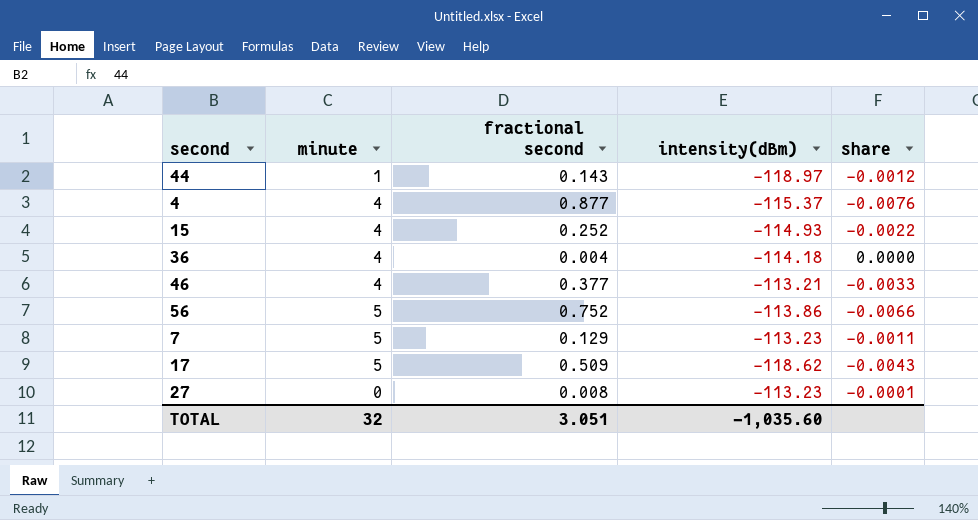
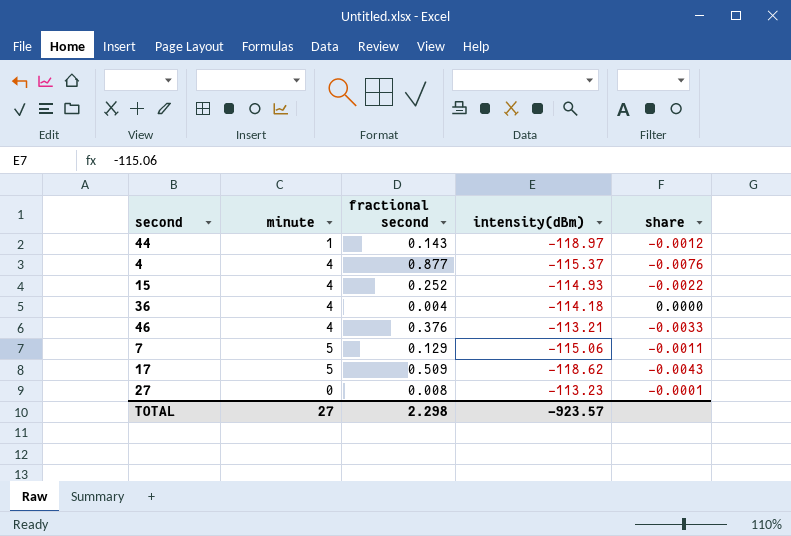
row 56: 5 | 0.752 | -113.86 | -0.0066 -> none
46 | fractional second: 0.377 -> 0.376
7 | intensity(dBm): -113.23 -> -115.06
TOTAL | minute: 32 -> 27
TOTAL | fractional second: 3.051 -> 2.298
TOTAL | intensity(dBm): -1,035.60 -> -923.57

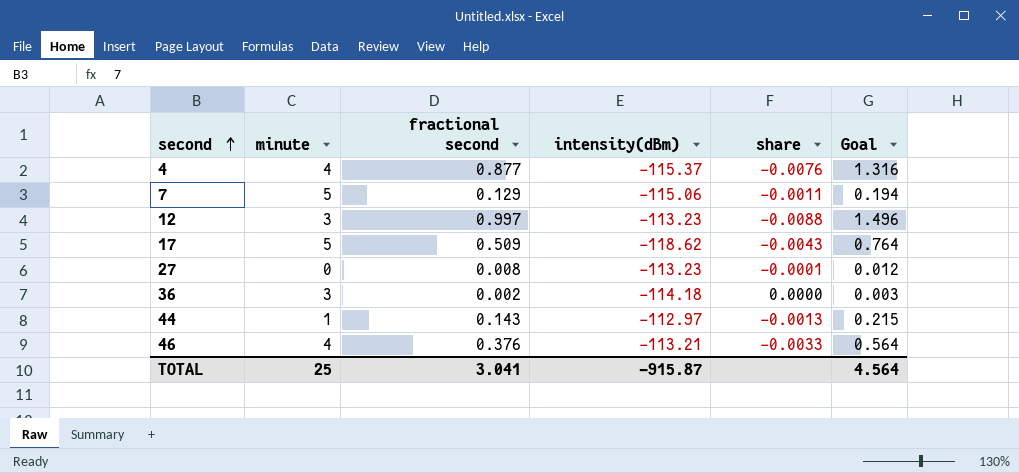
row order: none -> second ascending
column Goal | formula: none -> [fractional second] * 1.5
row 15: 4 | 0.252 | -114.93 | -0.0022 -> none
row 12: none -> 3 | 0.997 | -113.23 | -0.0088 | 1.496
36 | minute: 4 -> 3
36 | fractional second: 0.004 -> 0.002
44 | intensity(dBm): -118.97 -> -112.97
44 | share: -0.0012 -> -0.0013
TOTAL | minute: 27 -> 25
TOTAL | fractional second: 2.298 -> 3.041
TOTAL | intensity(dBm): -923.57 -> -915.87

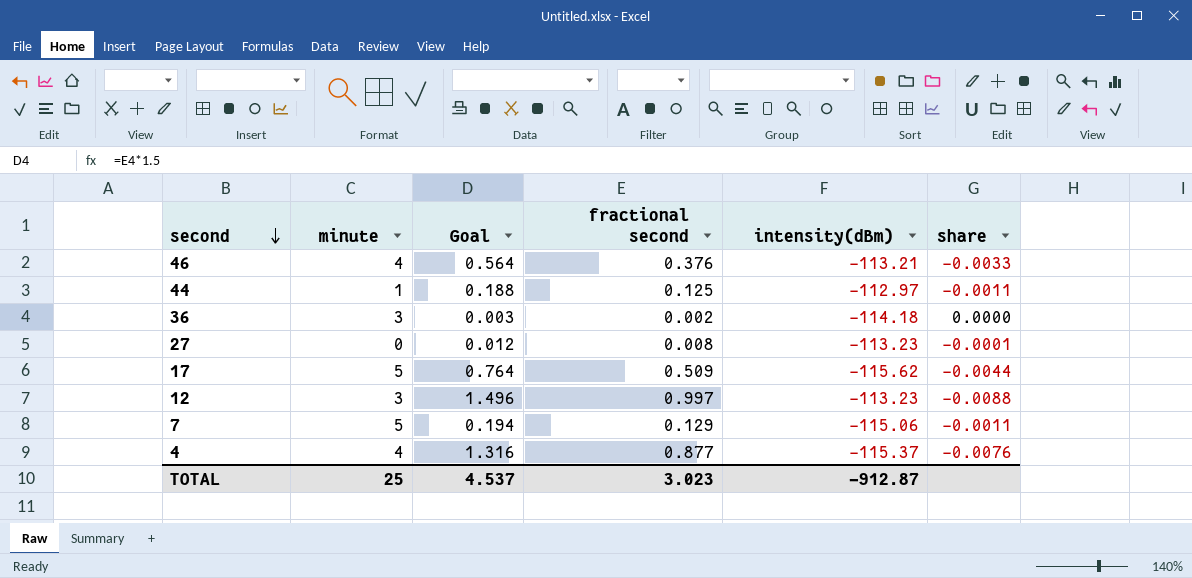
row order: second ascending -> second descending
column Goal | position: 6 -> 3
44 | Goal: 0.215 -> 0.188
44 | fractional second: 0.143 -> 0.125
44 | share: -0.0013 -> -0.0011
17 | intensity(dBm): -118.62 -> -115.62
17 | share: -0.0043 -> -0.0044
TOTAL | Goal: 4.564 -> 4.537
TOTAL | fractional second: 3.041 -> 3.023
TOTAL | intensity(dBm): -915.87 -> -912.87

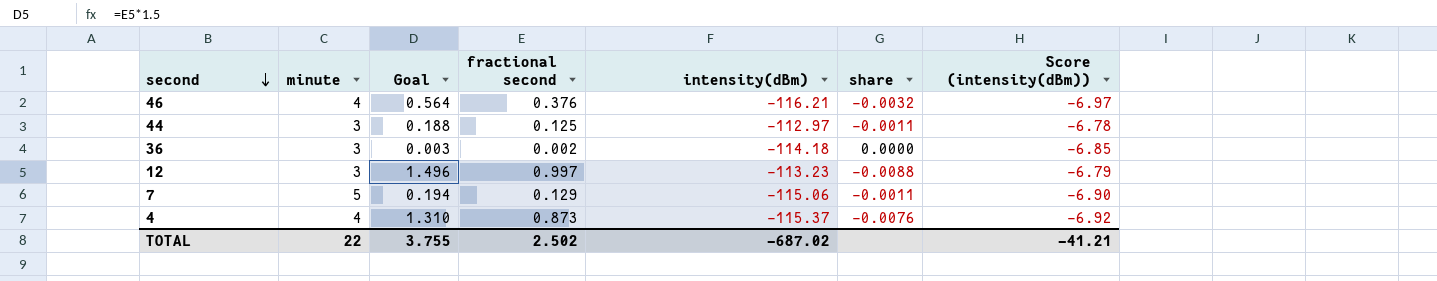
column Score (intensity(dBm)) | formula: none -> [intensity(dBm)] * 0.06
row 27: 0 | 0.012 | 0.008 | -113.23 | -0.0001 -> none
row 17: 5 | 0.764 | 0.509 | -115.62 | -0.0044 -> none
46 | intensity(dBm): -113.21 -> -116.21
46 | share: -0.0033 -> -0.0032
44 | minute: 1 -> 3
4 | Goal: 1.316 -> 1.310
4 | fractional second: 0.877 -> 0.873
TOTAL | minute: 25 -> 22
TOTAL | Goal: 4.537 -> 3.755
TOTAL | fractional second: 3.023 -> 2.502
TOTAL | intensity(dBm): -912.87 -> -687.02

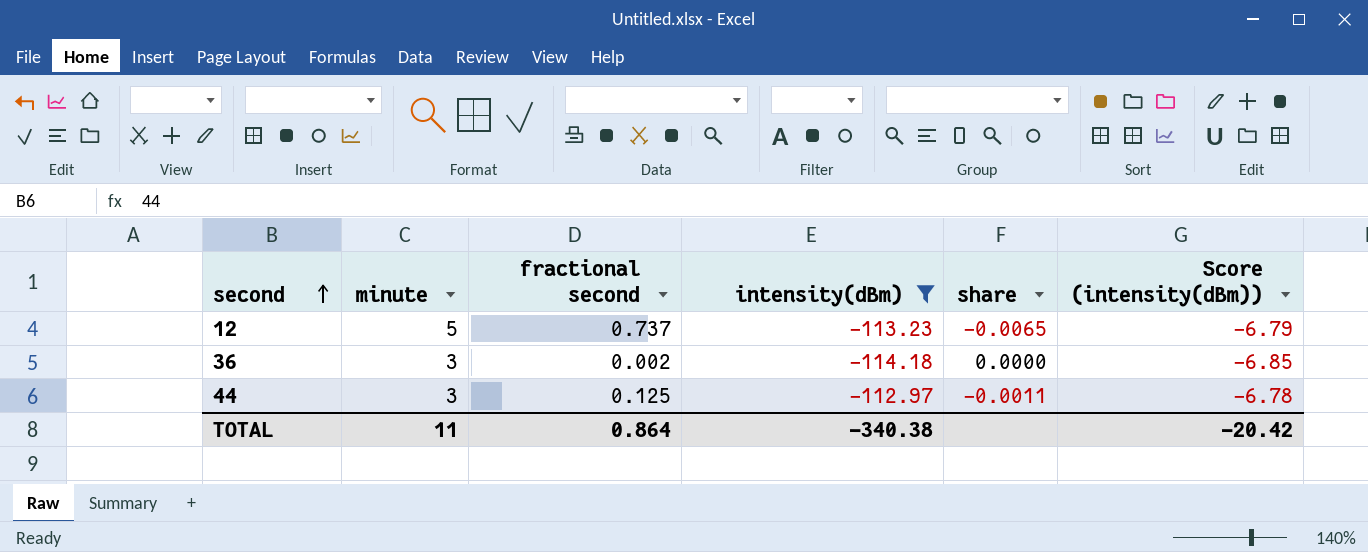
filter: none -> intensity(dBm) >= -114.18
row order: second descending -> second ascending
column Goal | formula: [fractional second] * 1.5 -> none
12 | minute: 3 -> 5
12 | fractional second: 0.997 -> 0.737
12 | share: -0.0088 -> -0.0065
TOTAL | minute: 22 -> 11
TOTAL | fractional second: 2.502 -> 0.864
TOTAL | intensity(dBm): -687.02 -> -340.38
TOTAL | Score (intensity(dBm)): -41.21 -> -20.42

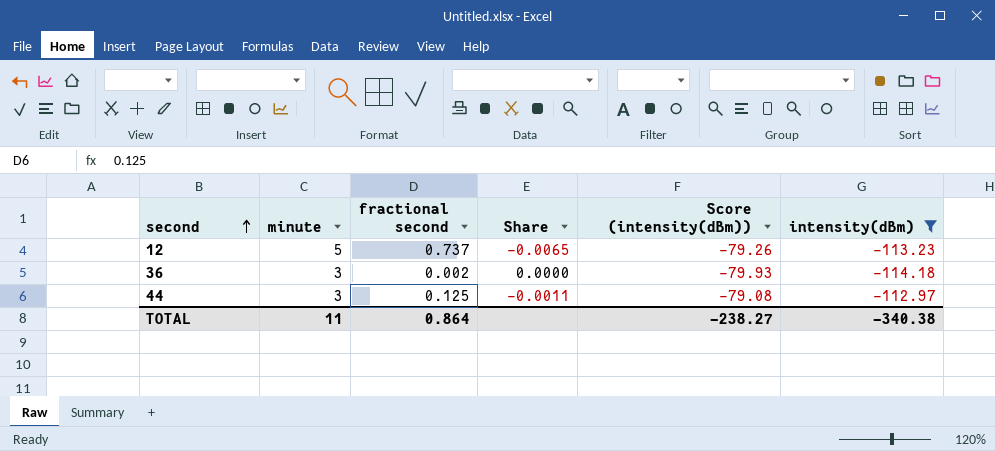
column name: share -> Share
column Score (intensity(dBm)) | formula: [intensity(dBm)] * 0.06 -> [intensity(dBm)] * 0.7
column intensity(dBm) | position: 4 -> 6
TOTAL | Score (intensity(dBm)): -20.42 -> -238.27

